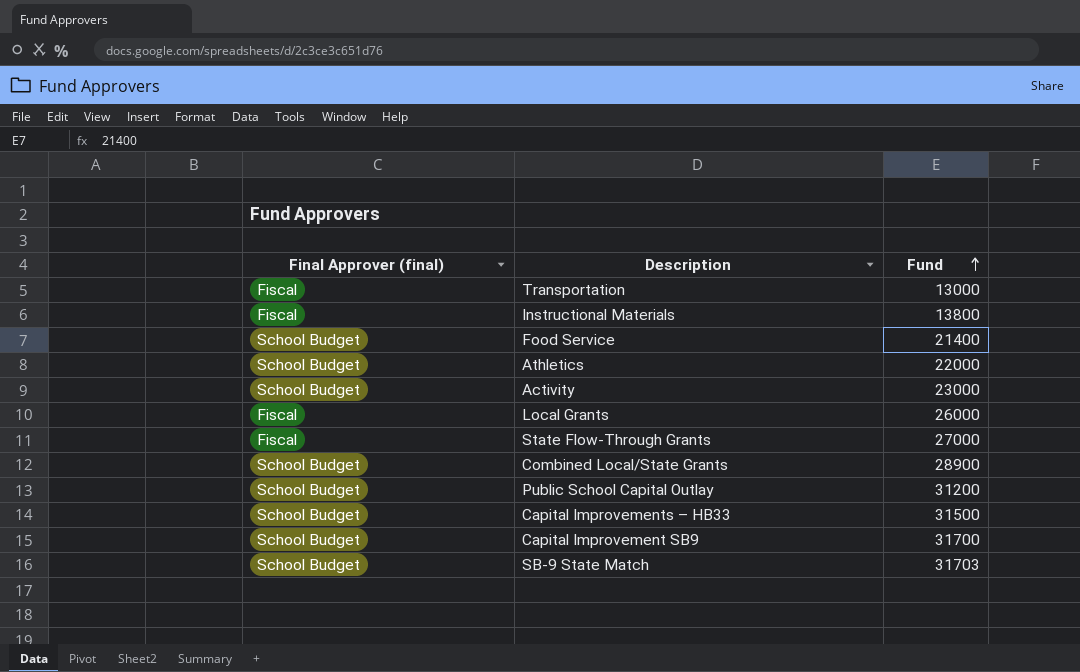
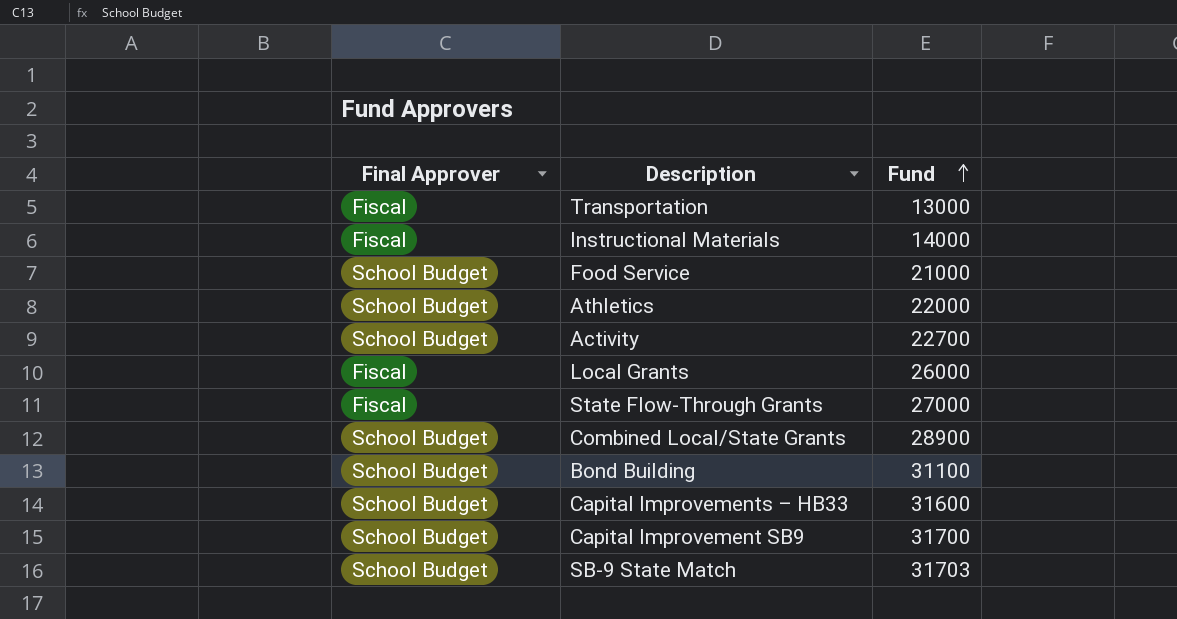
column name: Final Approver (final) -> Final Approver
row Public School Capital Outlay: School Budget | 31200 -> none
Instructional Materials | Fund: 13800 -> 14000
Food Service | Fund: 21400 -> 21000
Activity | Fund: 23000 -> 22700
row Bond Building: none -> School Budget | 31100
Capital Improvements – HB33 | Fund: 31500 -> 31600

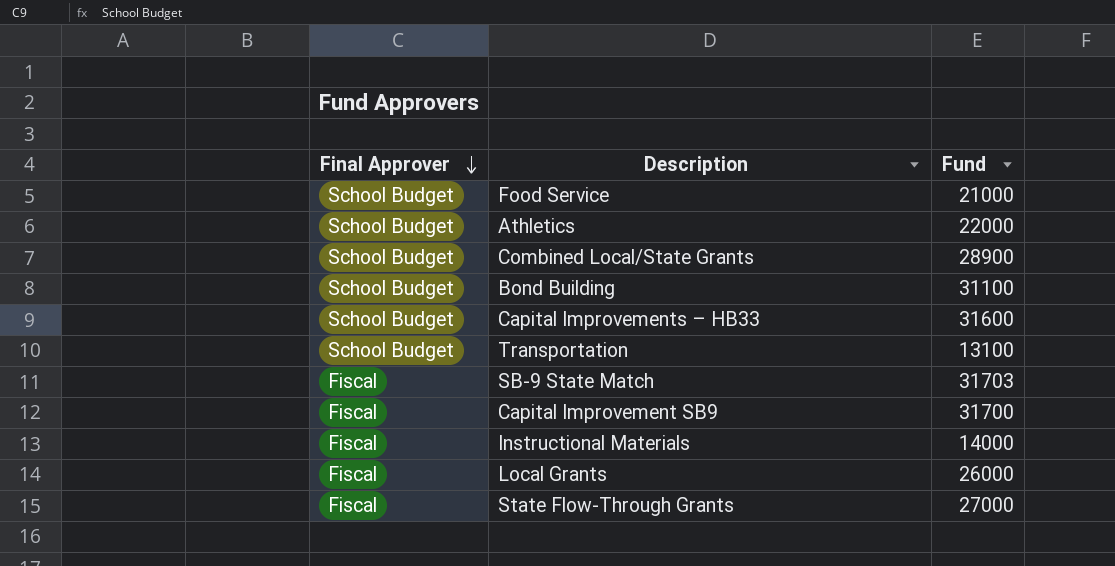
row order: Fund ascending -> Final Approver descending
row Activity: School Budget | 22700 -> none
Transportation | Final Approver: Fiscal -> School Budget
Transportation | Fund: 13000 -> 13100
SB-9 State Match | Final Approver: School Budget -> Fiscal
Capital Improvement SB9 | Final Approver: School Budget -> Fiscal

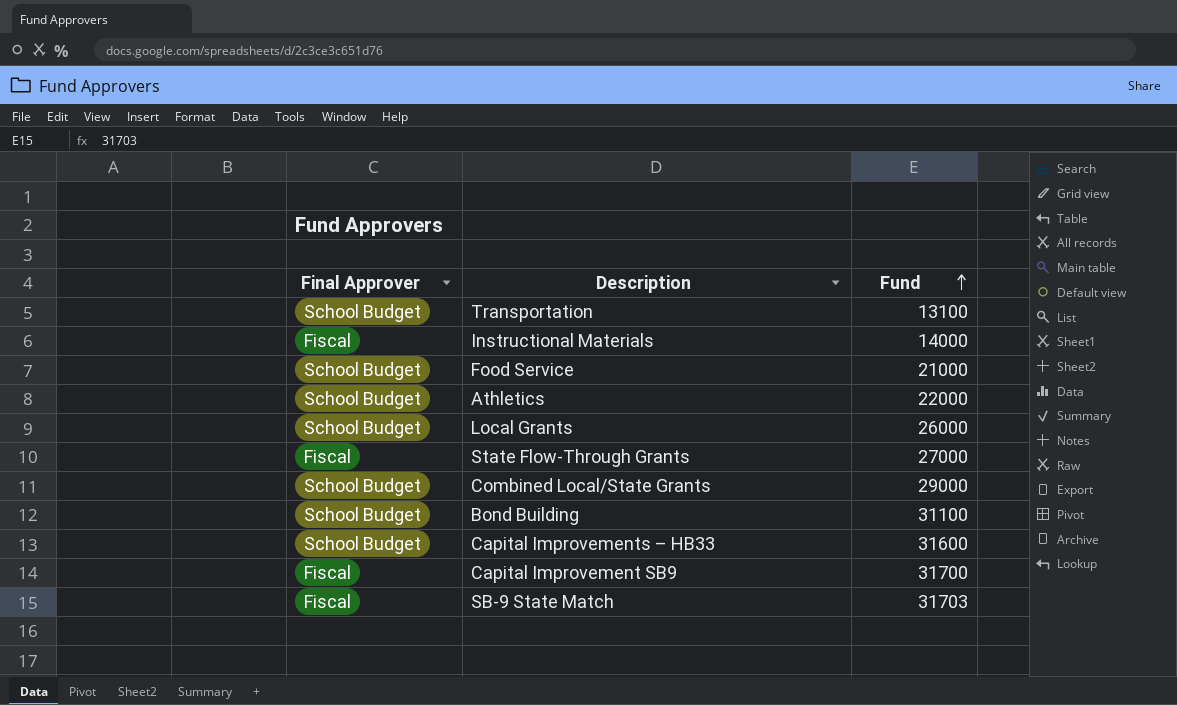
row order: Final Approver descending -> Fund ascending
Local Grants | Final Approver: Fiscal -> School Budget
Combined Local/State Grants | Fund: 28900 -> 29000

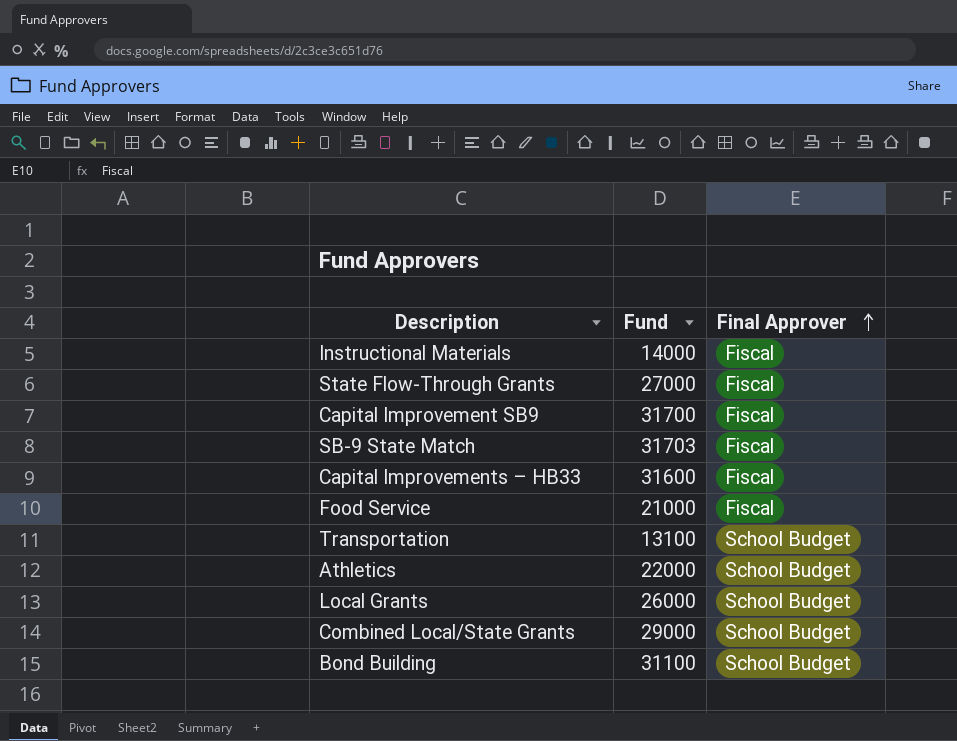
row order: Fund ascending -> Final Approver ascending
column Final Approver | position: 1 -> 3
Capital Improvements – HB33 | Final Approver: School Budget -> Fiscal
Food Service | Final Approver: School Budget -> Fiscal

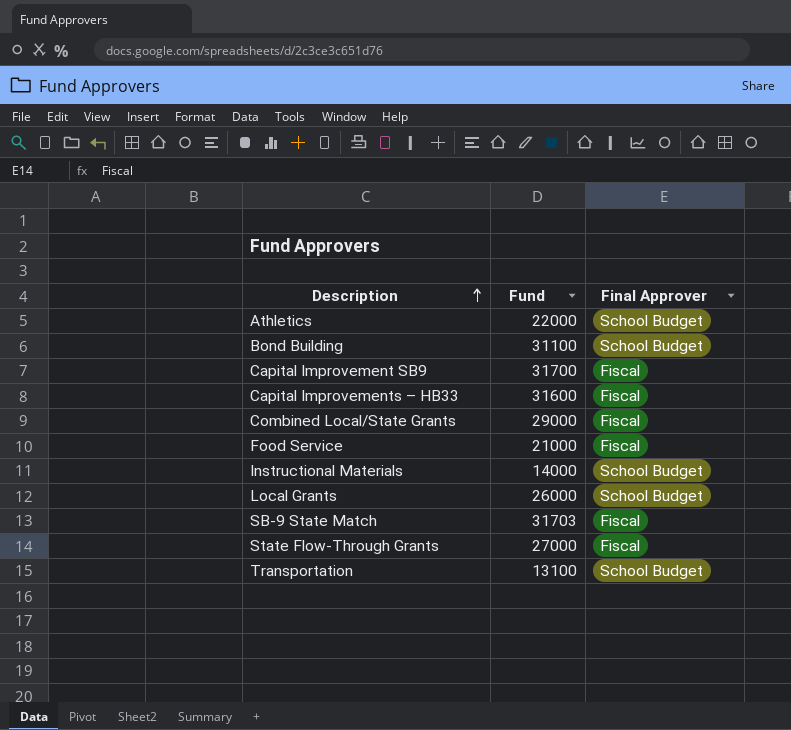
row order: Final Approver ascending -> Description ascending
Combined Local/State Grants | Final Approver: School Budget -> Fiscal
Instructional Materials | Final Approver: Fiscal -> School Budget

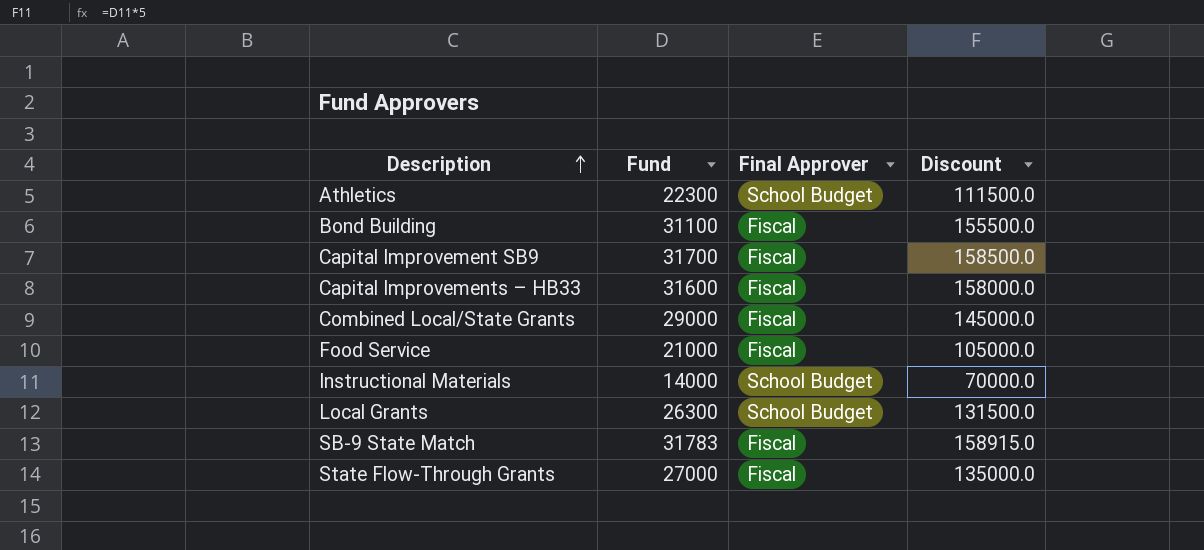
column Discount | formula: none -> [Fund] * 5
row Transportation: 13100 | School Budget -> none
Athletics | Fund: 22000 -> 22300
Bond Building | Final Approver: School Budget -> Fiscal
Local Grants | Fund: 26000 -> 26300
SB-9 State Match | Fund: 31703 -> 31783

